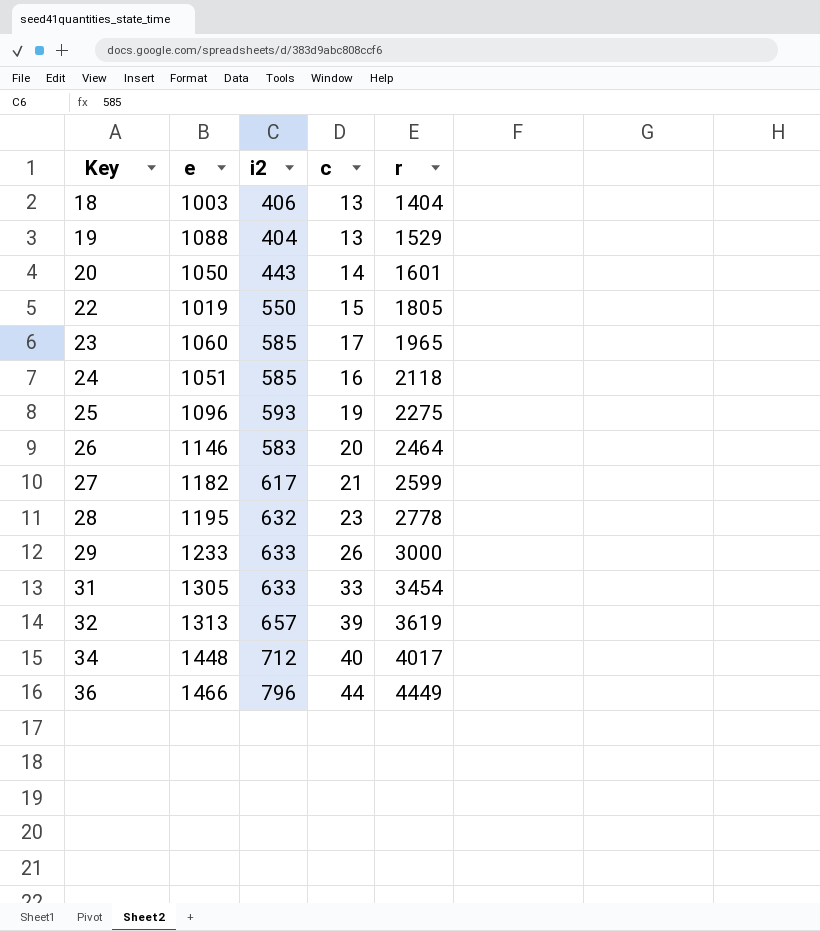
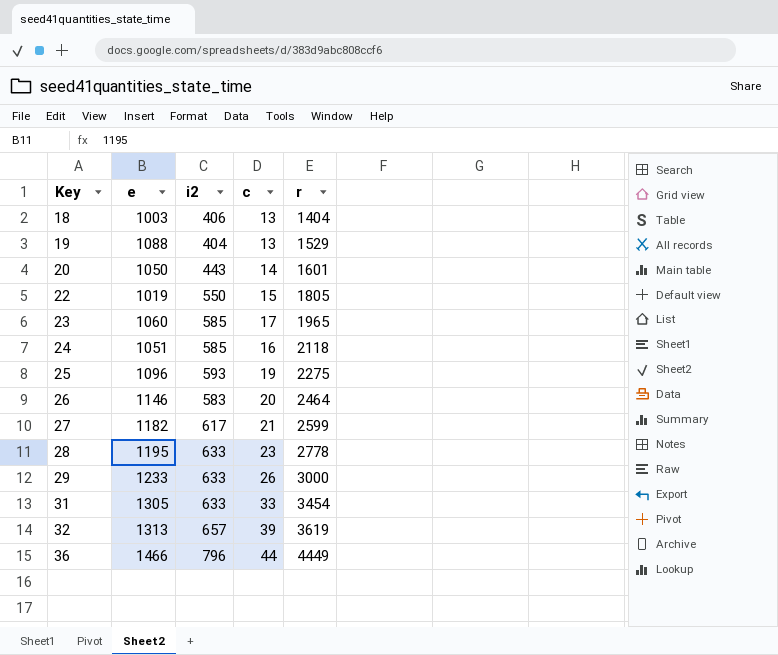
row 34: 1448 | 712 | 40 | 4017 -> none
28 | i2: 632 -> 633

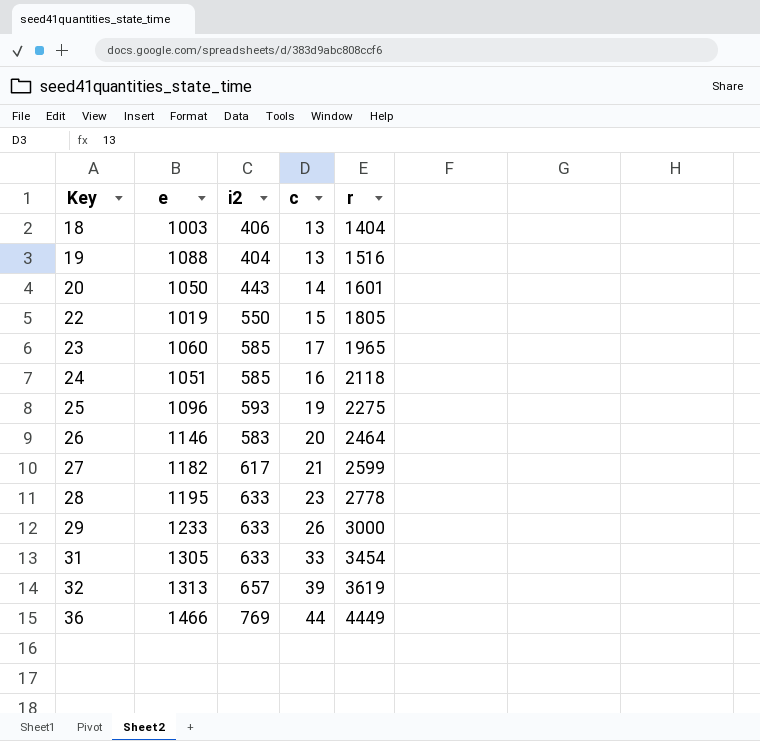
19 | r: 1529 -> 1516
36 | i2: 796 -> 769

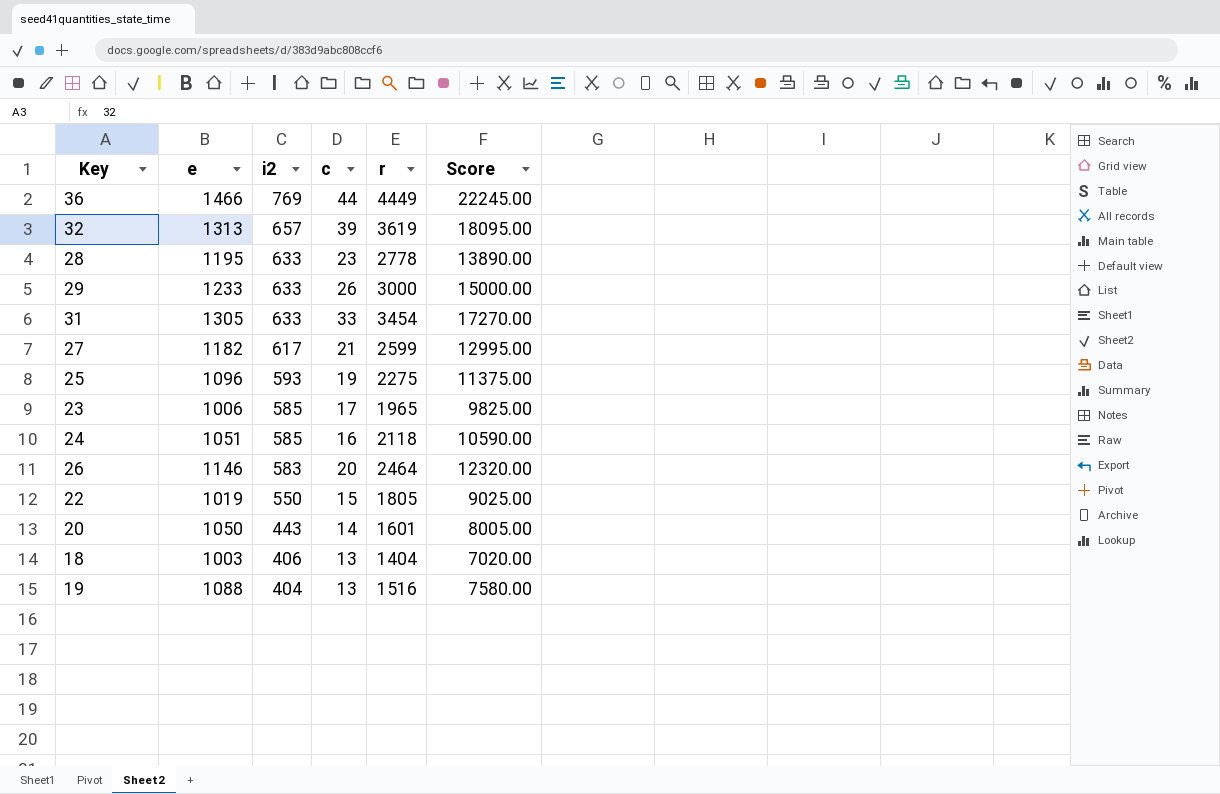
row order: Key ascending -> i2 descending
column Score | formula: none -> [r] * 5
23 | e: 1060 -> 1006

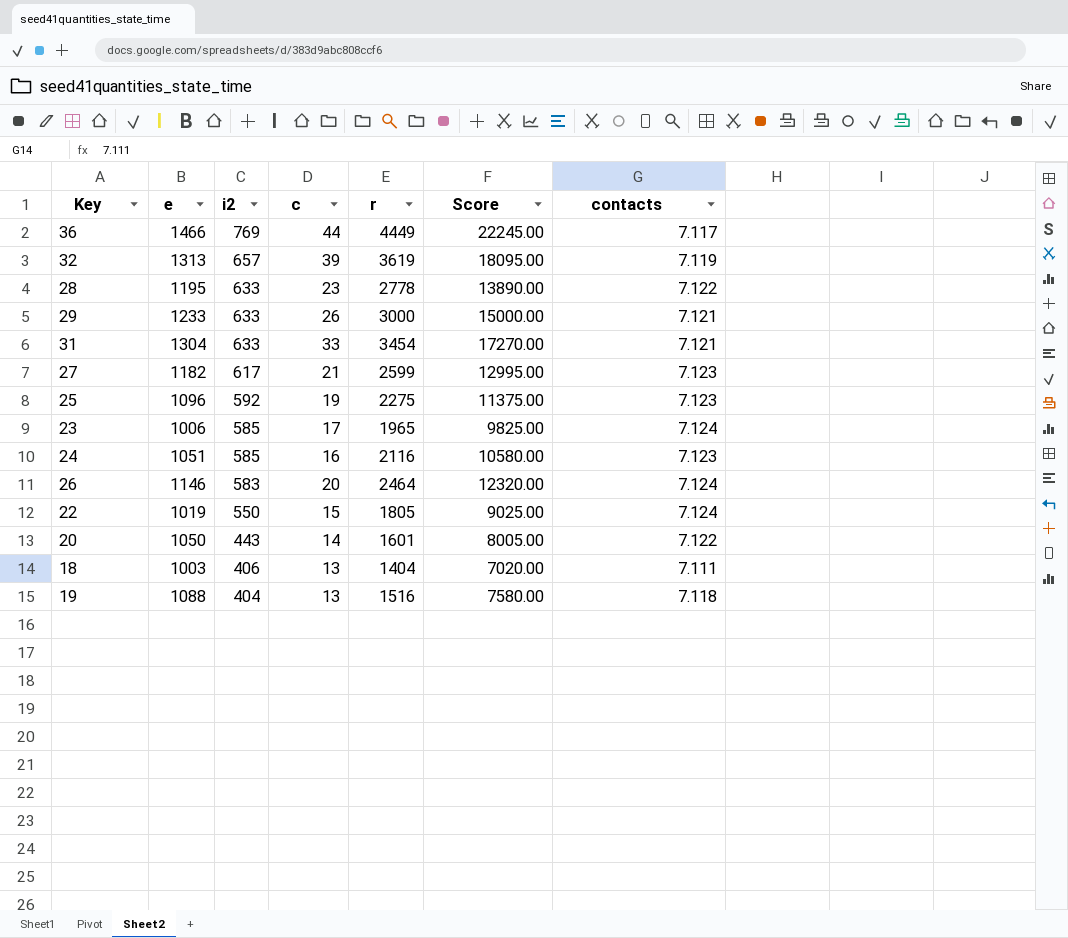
column contacts | position: none -> 7
31 | e: 1305 -> 1304
25 | i2: 593 -> 592
24 | r: 2118 -> 2116
24 | Score: 10590.00 -> 10580.00

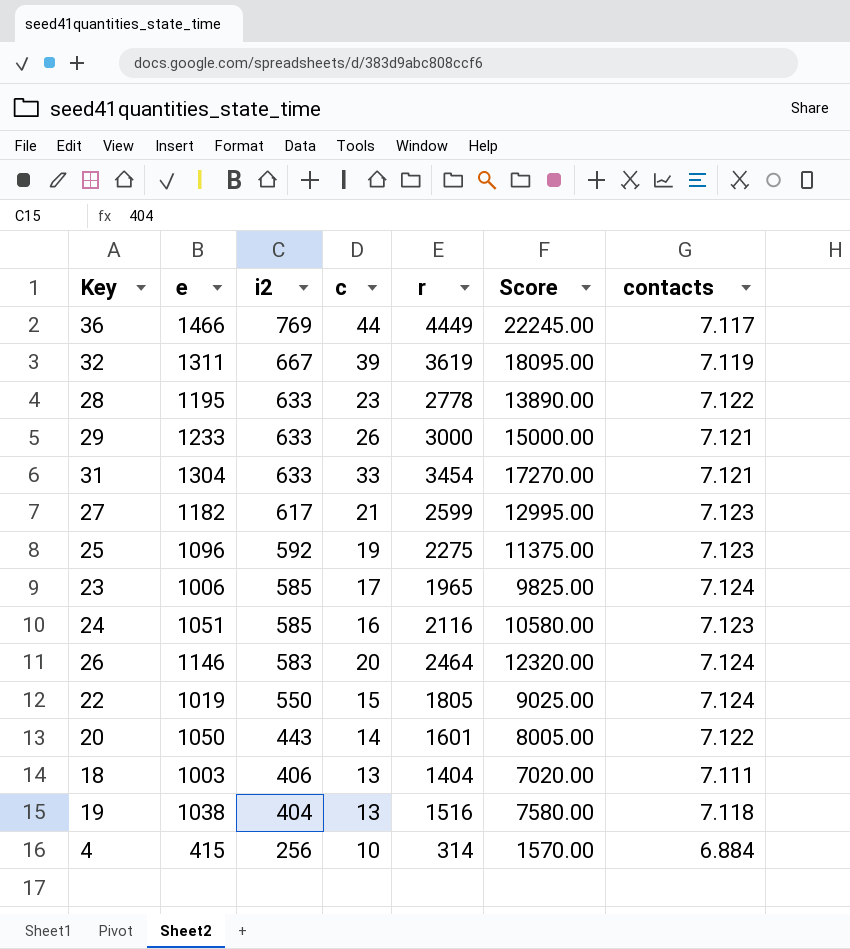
32 | e: 1313 -> 1311
32 | i2: 657 -> 667
19 | e: 1088 -> 1038
row 4: none -> 415 | 256 | 10 | 314 | 1570.00 | 6.884

